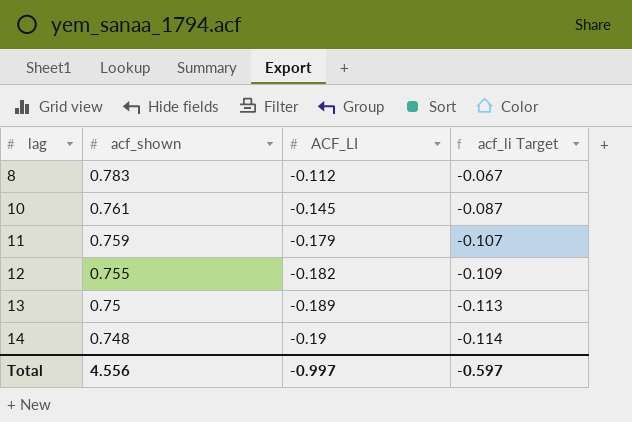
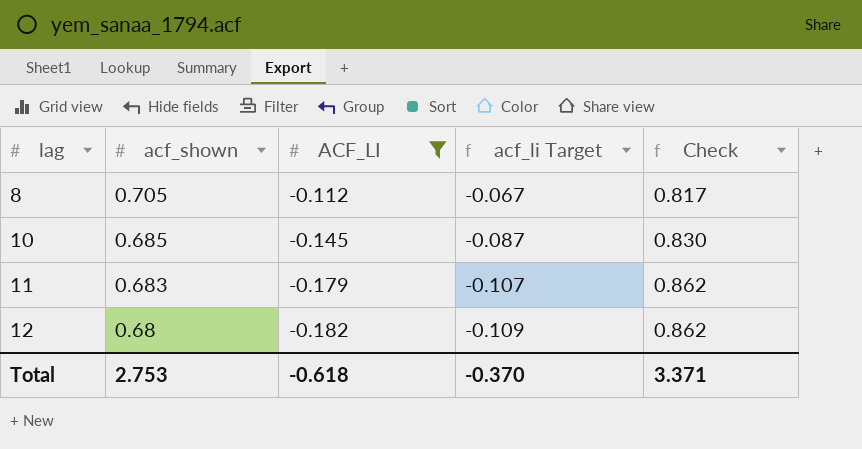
filter: none -> ACF_LI >= -0.182
column Check | formula: none -> [acf_shown] - [ACF_LI]
8 | acf_shown: 0.783 -> 0.705
10 | acf_shown: 0.761 -> 0.685
11 | acf_shown: 0.759 -> 0.683
12 | acf_shown: 0.755 -> 0.68
Total | acf_shown: 4.556 -> 2.753
Total | ACF_LI: -0.997 -> -0.618
Total | acf_li Target: -0.597 -> -0.370

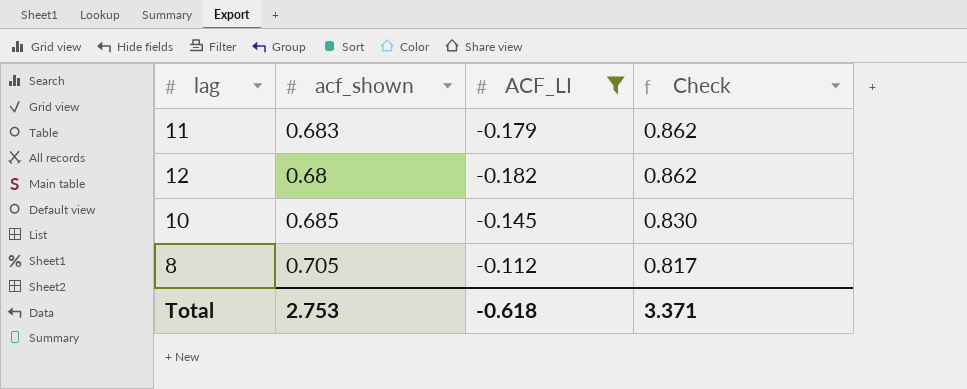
row order: lag ascending -> Check descending
column acf_li Target | formula: [ACF_LI] * 0.6 -> none

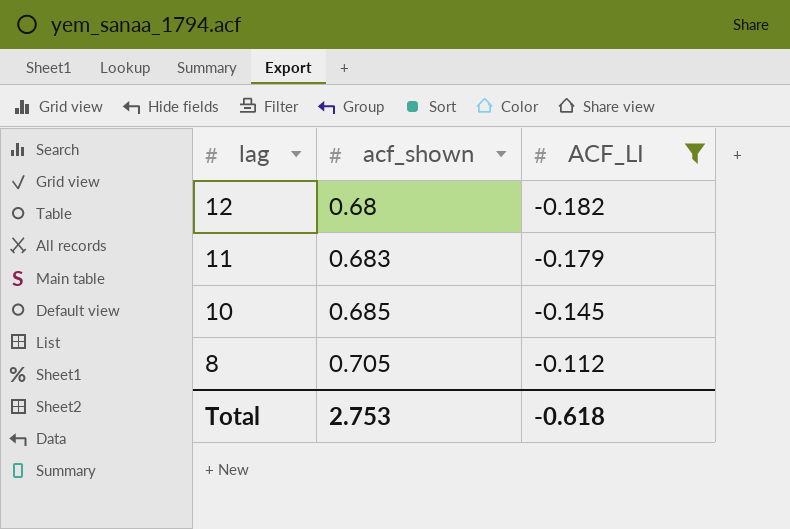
row order: Check descending -> lag descending
column Check | formula: [acf_shown] - [ACF_LI] -> none

